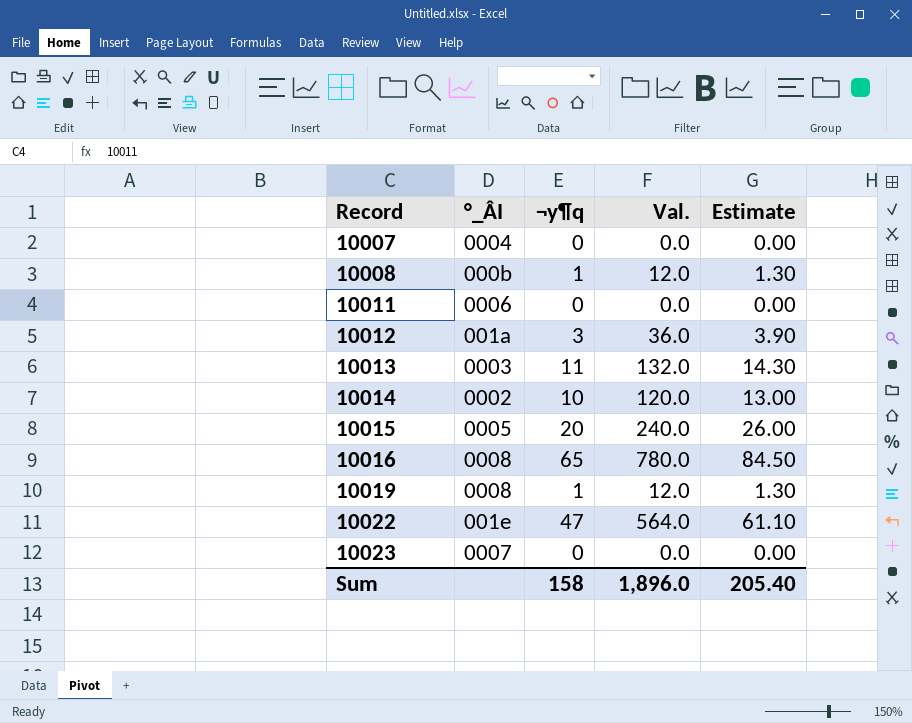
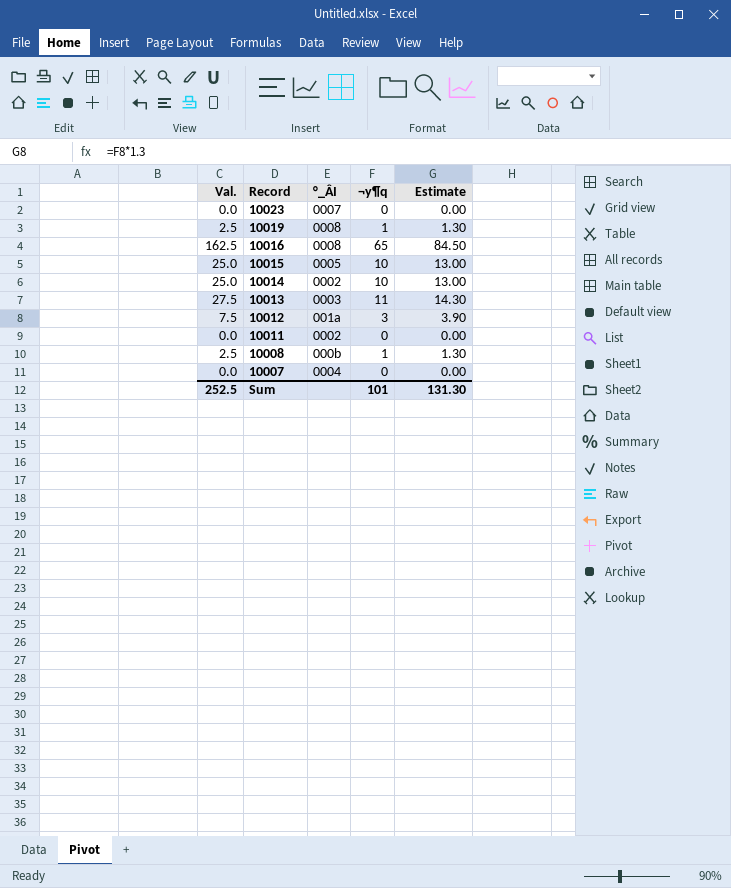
row order: Record ascending -> Record descending
column Val. | formula: [¬y¶q] * 12 -> [¬y¶q] * 2.5
column Val. | position: 4 -> 1
row 10022: 001e | 47 | 564.0 | 61.10 -> none
10015 | ¬y¶q: 20 -> 10
10015 | Estimate: 26.00 -> 13.00
10011 | °_ÂI: 0006 -> 0002
Sum | Val.: 1,896.0 -> 252.5
Sum | ¬y¶q: 158 -> 101
Sum | Estimate: 205.40 -> 131.30

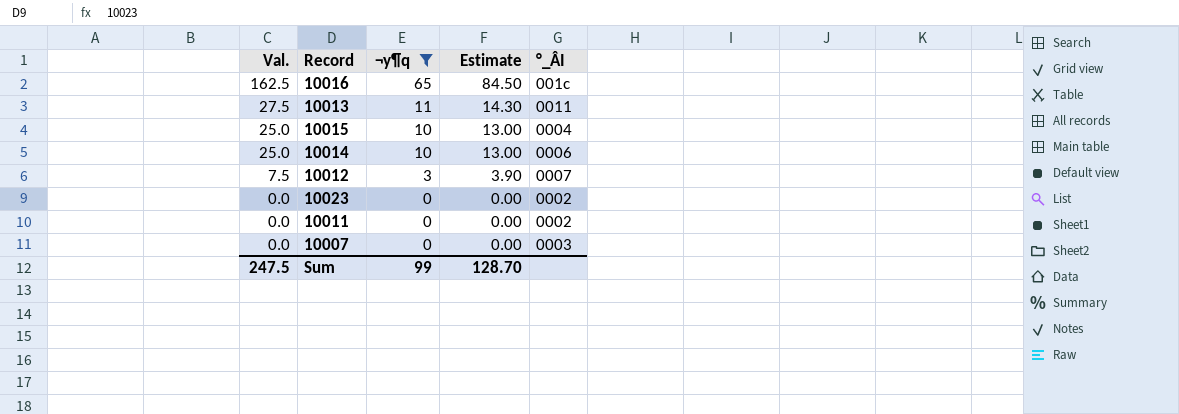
filter: none -> ¬y¶q != 1
row order: Record descending -> Val. descending
column °_ÂI | position: 3 -> 5
10016 | °_ÂI: 0008 -> 001c
10013 | °_ÂI: 0003 -> 0011
10015 | °_ÂI: 0005 -> 0004
10014 | °_ÂI: 0002 -> 0006
10012 | °_ÂI: 001a -> 0007
10023 | °_ÂI: 0007 -> 0002
10007 | °_ÂI: 0004 -> 0003
Sum | Val.: 252.5 -> 247.5
Sum | ¬y¶q: 101 -> 99
Sum | Estimate: 131.30 -> 128.70

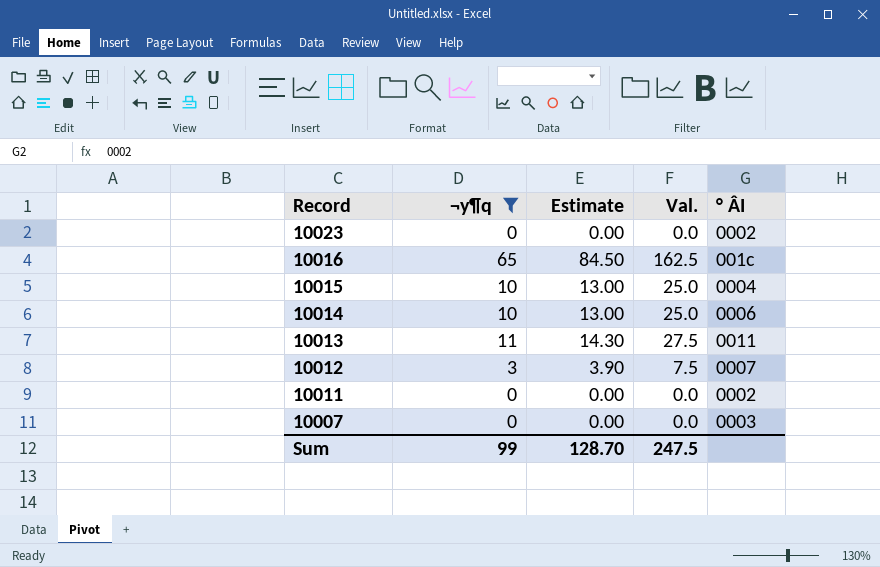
row order: Val. descending -> Record descending
column Val. | position: 1 -> 4
column name: °_ÂI -> ° ÂI

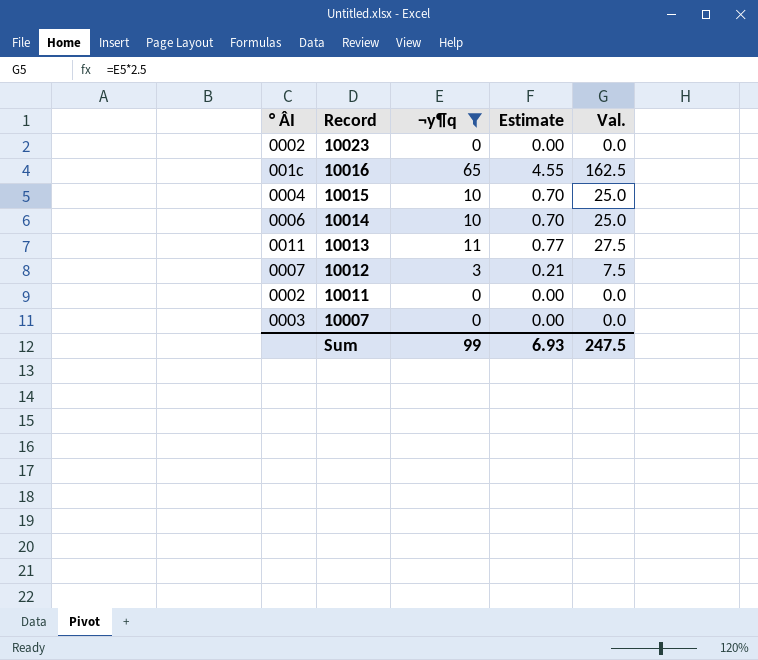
column ° ÂI | position: 5 -> 1
column Estimate | formula: [¬y¶q] * 1.3 -> [¬y¶q] * 0.07
Sum | Estimate: 128.70 -> 6.93

